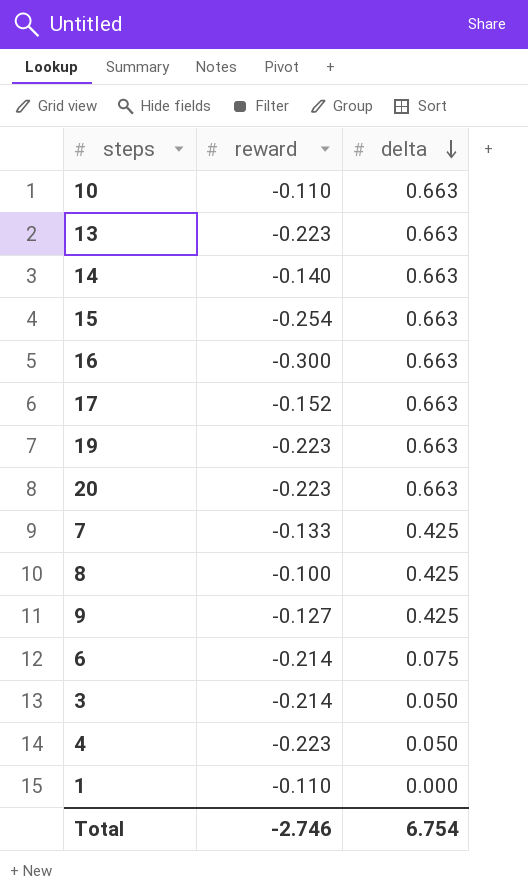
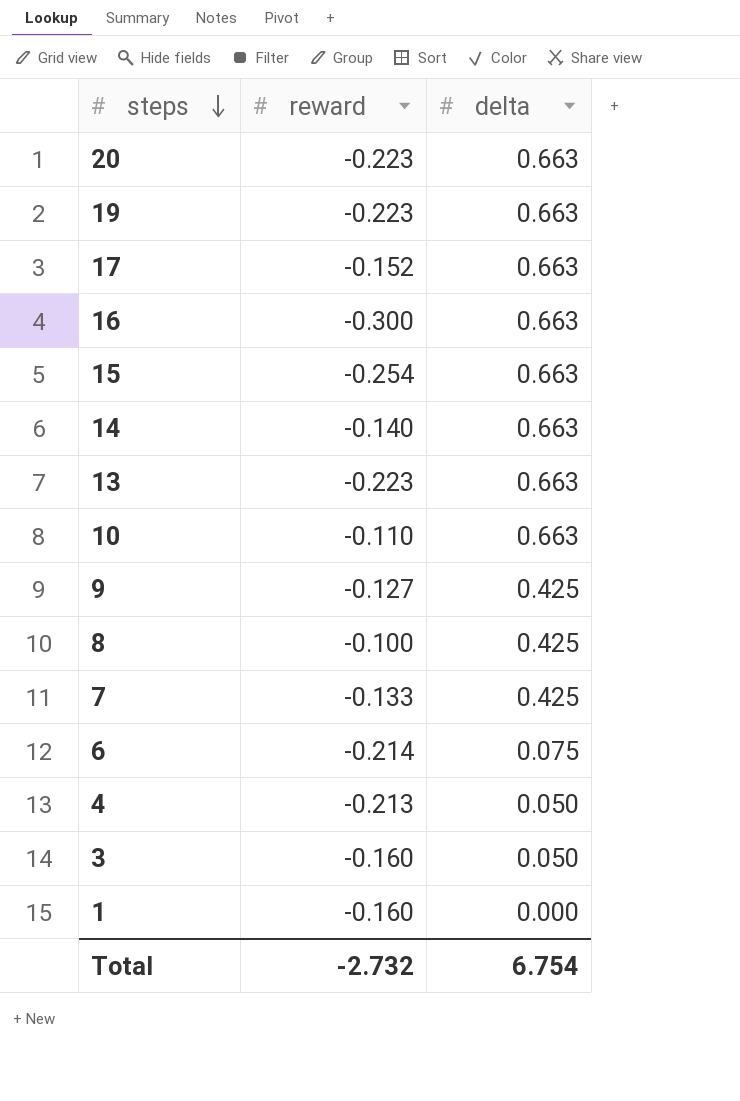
row order: delta descending -> steps descending
4 | reward: -0.223 -> -0.213
3 | reward: -0.214 -> -0.160
1 | reward: -0.110 -> -0.160
Total | reward: -2.746 -> -2.732

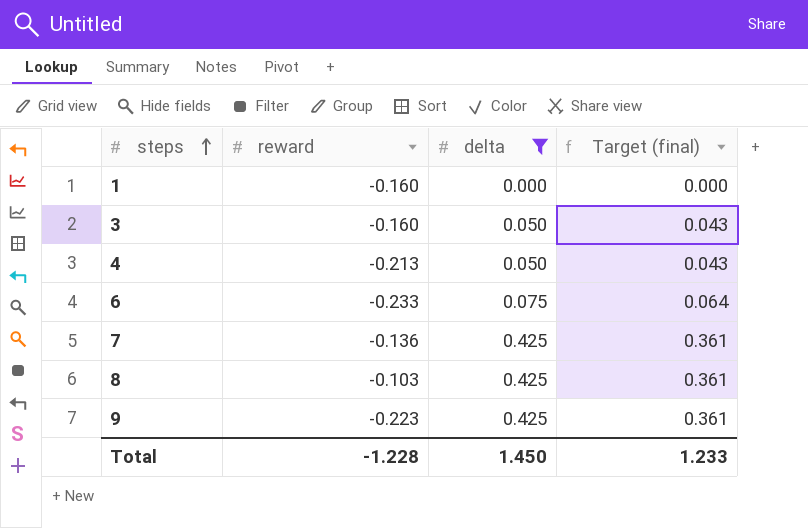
filter: none -> delta != 0.663
row order: steps descending -> steps ascending
column Target (final) | formula: none -> [delta] * 0.85
6 | reward: -0.214 -> -0.233
7 | reward: -0.133 -> -0.136
8 | reward: -0.100 -> -0.103
9 | reward: -0.127 -> -0.223
Total | reward: -2.732 -> -1.228
Total | delta: 6.754 -> 1.450

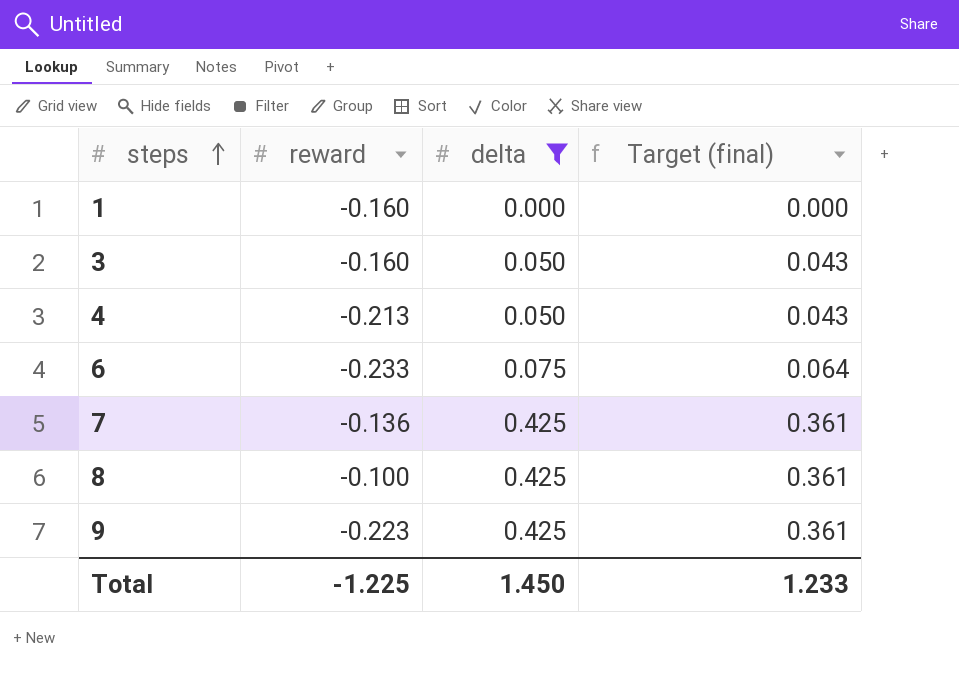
8 | reward: -0.103 -> -0.100
Total | reward: -1.228 -> -1.225

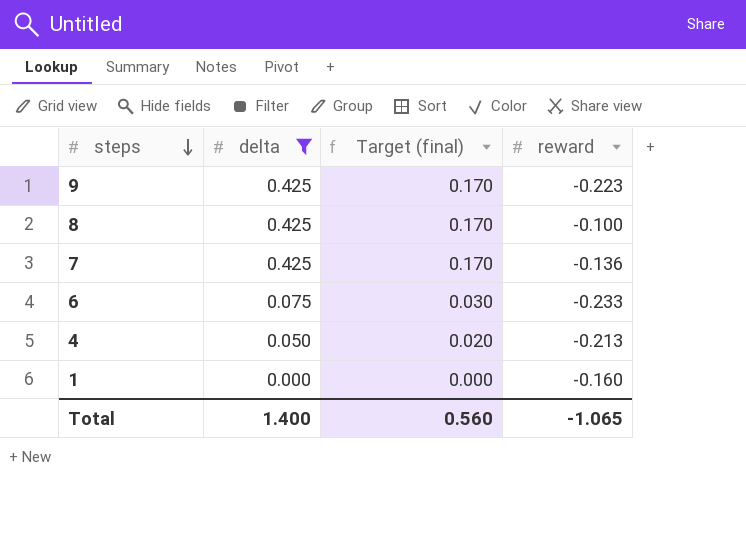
row order: steps ascending -> steps descending
column Target (final) | formula: [delta] * 0.85 -> [delta] * 0.4
column reward | position: 2 -> 4
row 3: -0.160 | 0.050 | 0.043 -> none
Total | delta: 1.450 -> 1.400
Total | Target (final): 1.233 -> 0.560
Total | reward: -1.225 -> -1.065

